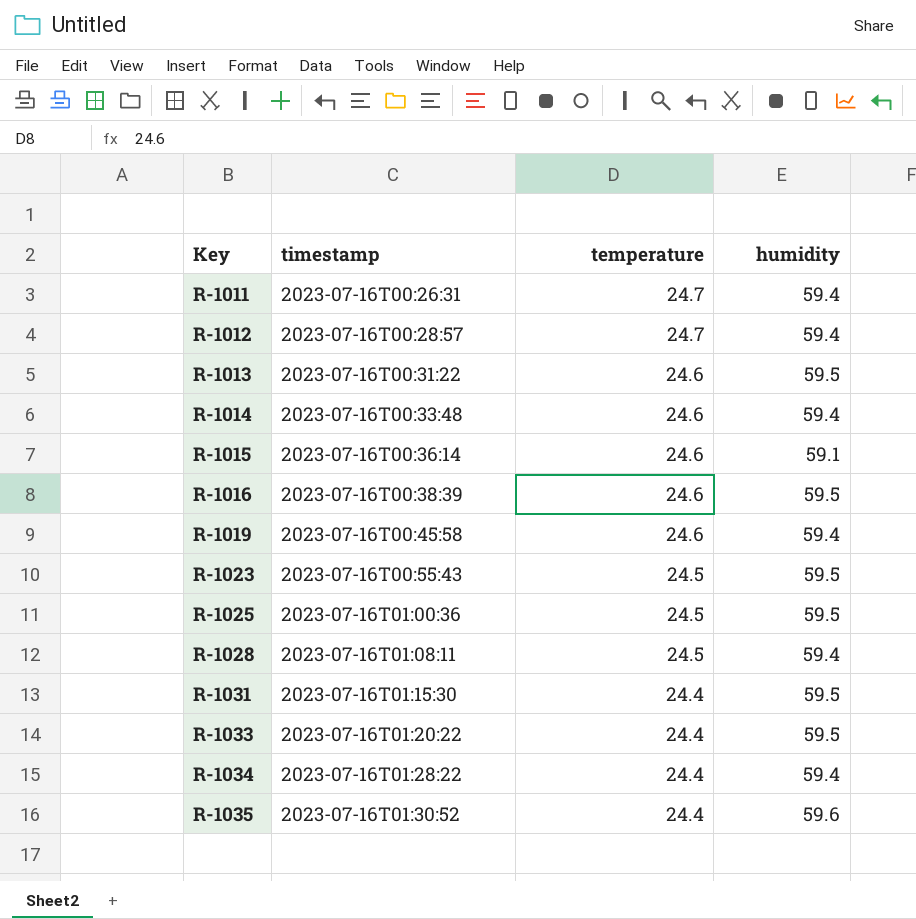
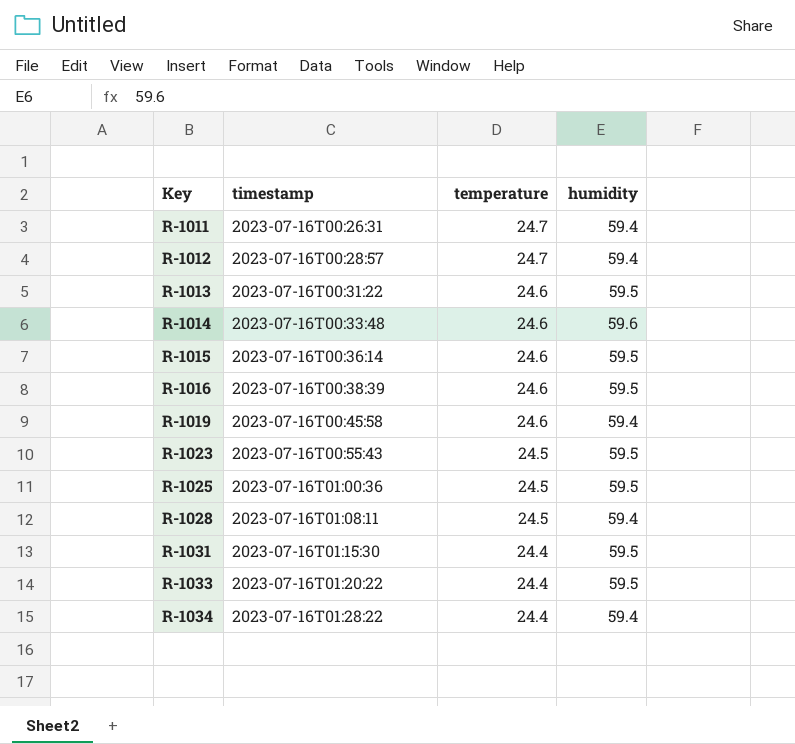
row R-1035: 2023-07-16T01:30:52 | 24.4 | 59.6 -> none
R-1014 | humidity: 59.4 -> 59.6
R-1015 | humidity: 59.1 -> 59.5

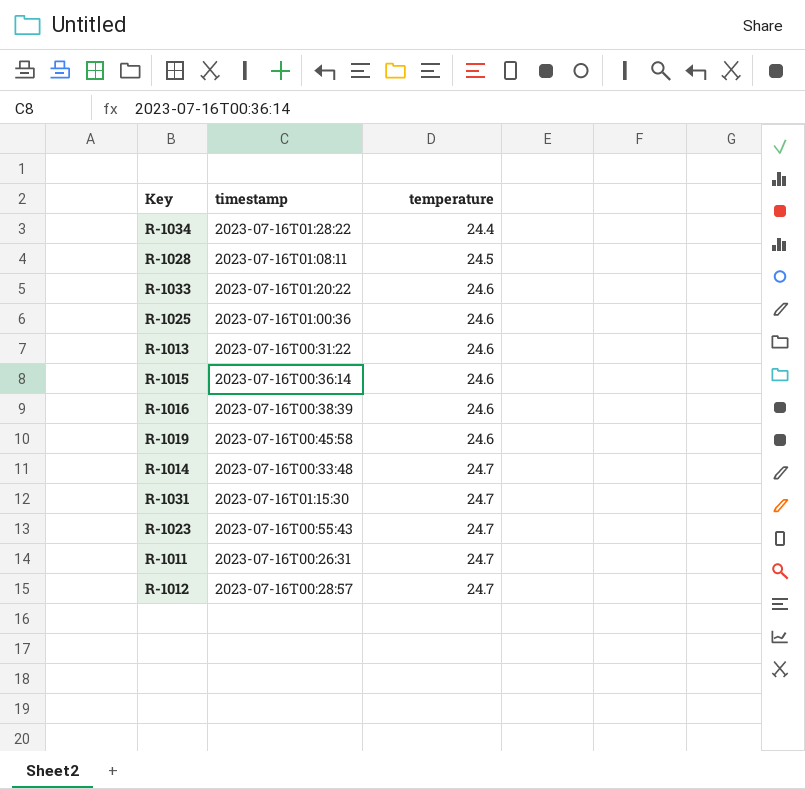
row order: Key ascending -> temperature ascending
column humidity | position: 4 -> none
R-1033 | temperature: 24.4 -> 24.6
R-1025 | temperature: 24.5 -> 24.6
R-1014 | temperature: 24.6 -> 24.7
R-1031 | temperature: 24.4 -> 24.7
R-1023 | temperature: 24.5 -> 24.7

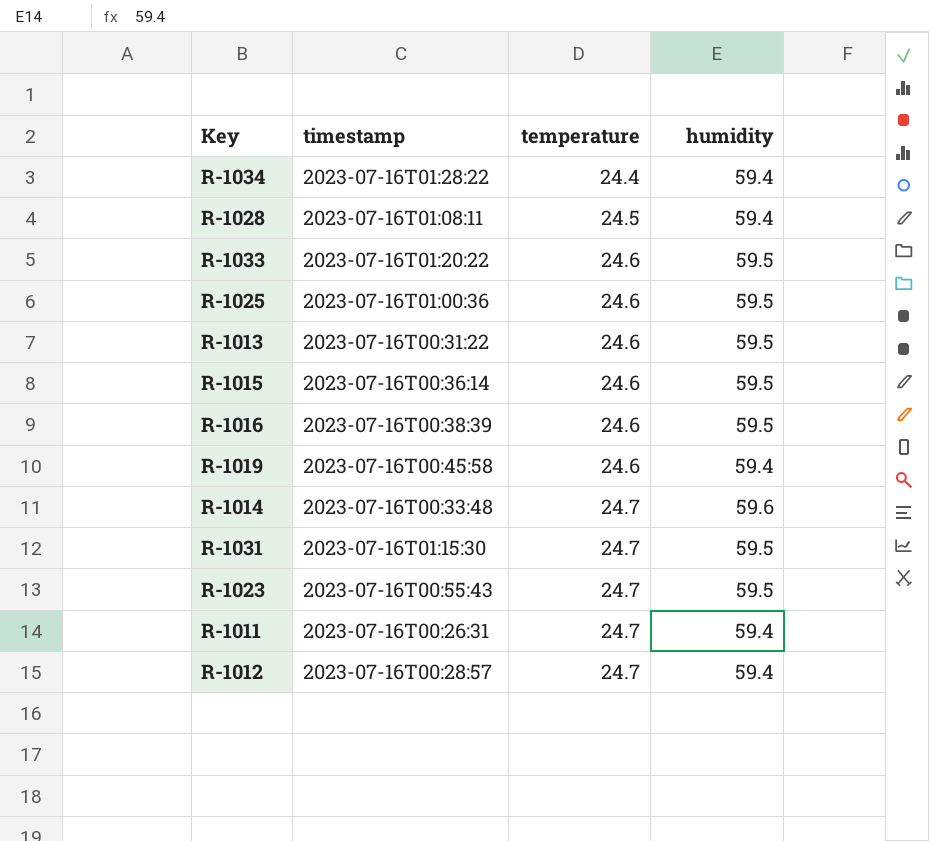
column humidity | position: none -> 4

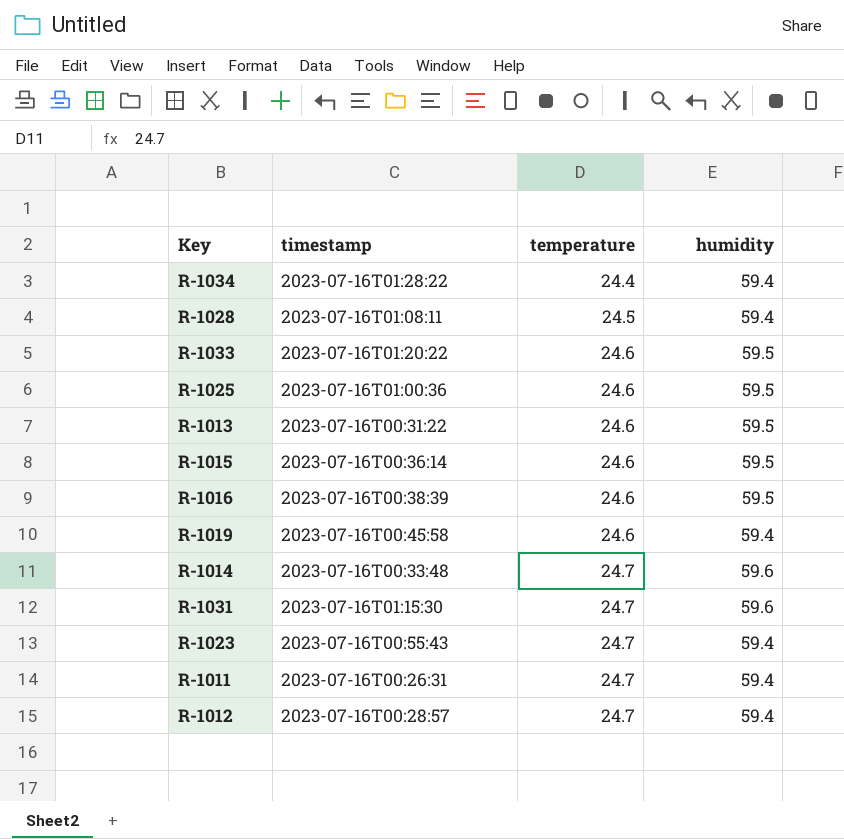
R-1031 | humidity: 59.5 -> 59.6
R-1023 | humidity: 59.5 -> 59.4

